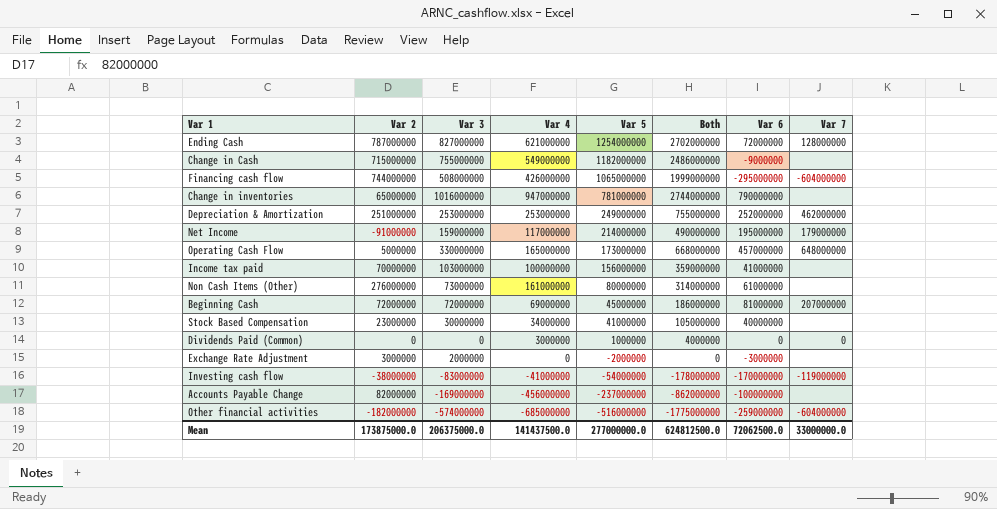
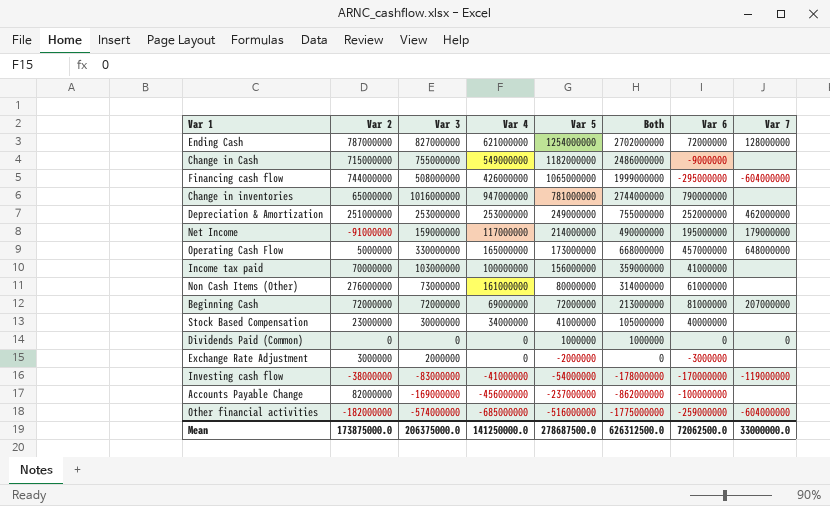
Beginning Cash | Var 5: 45000000 -> 72000000
Beginning Cash | Both: 186000000 -> 213000000
Dividends Paid (Common) | Var 4: 3000000 -> 0
Dividends Paid (Common) | Both: 4000000 -> 1000000
Mean | Var 4: 141437500.0 -> 141250000.0
Mean | Var 5: 277000000.0 -> 278687500.0
Mean | Both: 624812500.0 -> 626312500.0

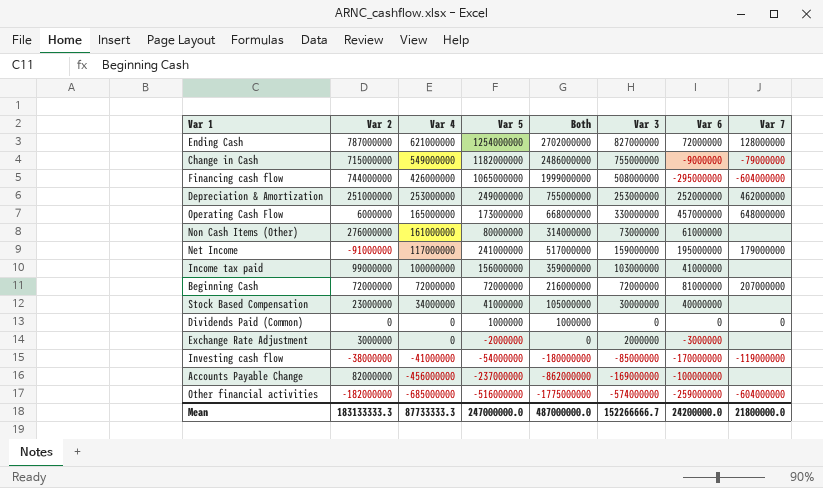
row order: Var 5 descending -> Var 4 descending
column Var 3 | position: 3 -> 6
row Change in inventories: 65000000 | 1016000000 | 947000000 | 781000000 | 2744000000 | 790000000 | none -> none
Change in Cash | Var 7: none -> -79000000
Operating Cash Flow | Var 2: 5000000 -> 6000000
Net Income | Var 5: 214000000 -> 241000000
Net Income | Both: 490000000 -> 517000000
Income tax paid | Var 2: 70000000 -> 99000000
Beginning Cash | Var 4: 69000000 -> 72000000
Beginning Cash | Both: 213000000 -> 216000000
Investing cash flow | Both: -178000000 -> -180000000
Investing cash flow | Var 3: -83000000 -> -85000000
Mean | Var 2: 173875000.0 -> 183133333.3
Mean | Var 4: 141250000.0 -> 87733333.3
Mean | Var 5: 278687500.0 -> 247000000.0
Mean | Both: 626312500.0 -> 487000000.0
Mean | Var 3: 206375000.0 -> 152266666.7
Mean | Var 6: 72062500.0 -> 24200000.0
Mean | Var 7: 33000000.0 -> 21800000.0

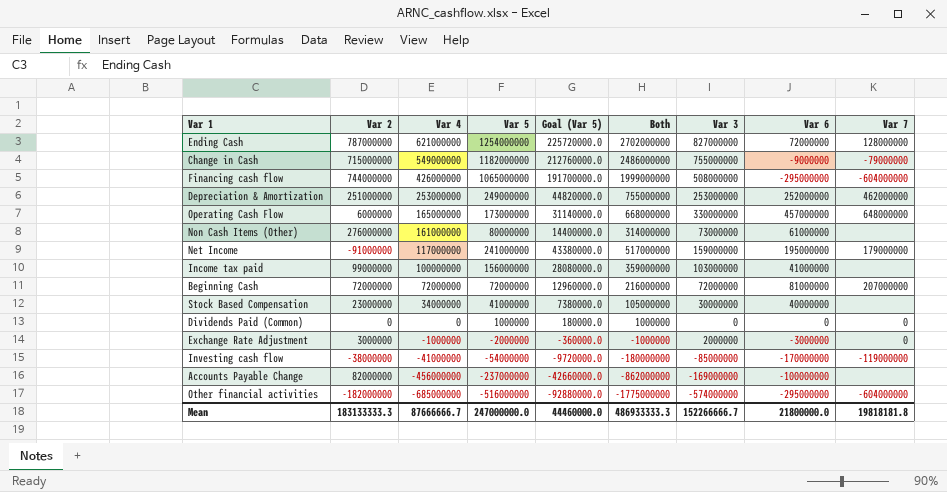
column Goal (Var 5) | formula: none -> [Var 5] * 0.18
Exchange Rate Adjustment | Var 4: 0 -> -1000000
Exchange Rate Adjustment | Both: 0 -> -1000000
Exchange Rate Adjustment | Var 7: none -> 0
Other financial activities | Var 6: -259000000 -> -295000000
Mean | Var 4: 87733333.3 -> 87666666.7
Mean | Both: 487000000.0 -> 486933333.3
Mean | Var 6: 24200000.0 -> 21800000.0
Mean | Var 7: 21800000.0 -> 19818181.8

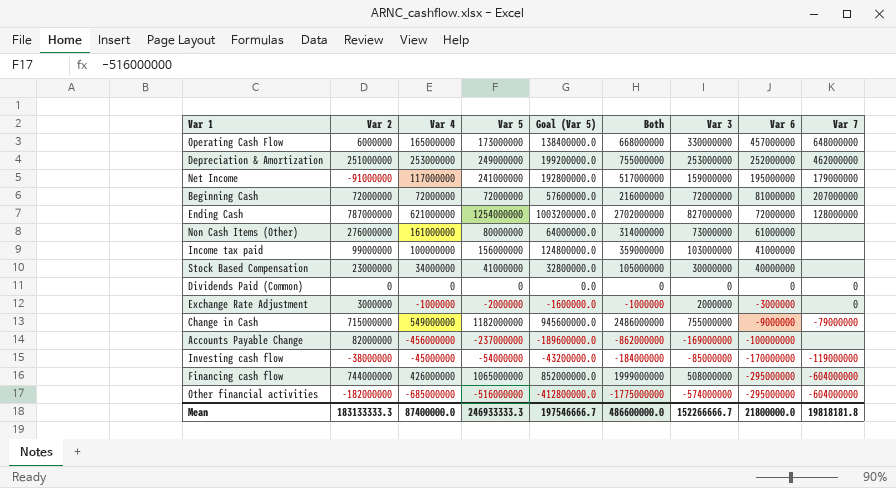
row order: Var 4 descending -> Var 6 descending
column Goal (Var 5) | formula: [Var 5] * 0.18 -> [Var 5] * 0.8
Dividends Paid (Common) | Var 5: 1000000 -> 0
Dividends Paid (Common) | Both: 1000000 -> 0
Investing cash flow | Var 4: -41000000 -> -45000000
Investing cash flow | Both: -180000000 -> -184000000
Mean | Var 4: 87666666.7 -> 87400000.0
Mean | Var 5: 247000000.0 -> 246933333.3
Mean | Goal (Var 5): 44460000.0 -> 197546666.7
Mean | Both: 486933333.3 -> 486600000.0

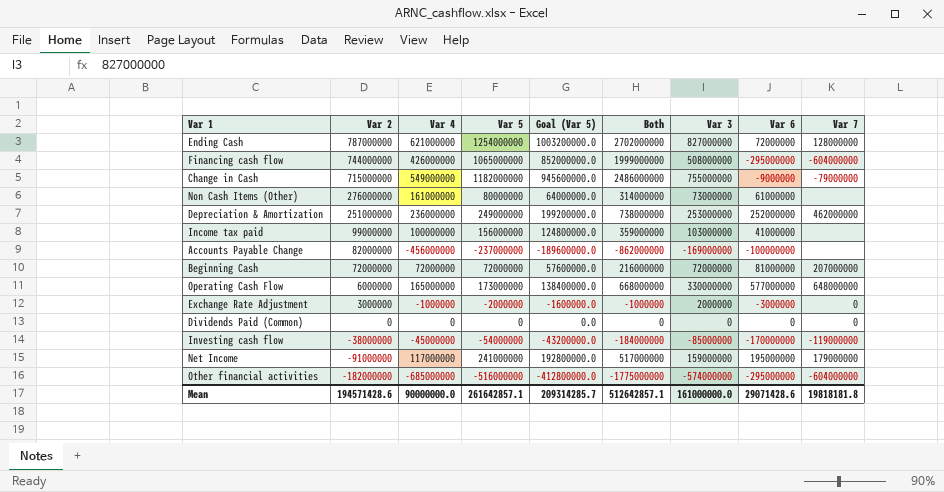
row order: Var 6 descending -> Var 2 descending
row Stock Based Compensation: 23000000 | 34000000 | 41000000 | 32800000.0 | 105000000 | 30000000 | 40000000 | none -> none
Depreciation & Amortization | Var 4: 253000000 -> 236000000
Depreciation & Amortization | Both: 755000000 -> 738000000
Operating Cash Flow | Var 6: 457000000 -> 577000000
Mean | Var 2: 183133333.3 -> 194571428.6
Mean | Var 4: 87400000.0 -> 90000000.0
Mean | Var 5: 246933333.3 -> 261642857.1
Mean | Goal (Var 5): 197546666.7 -> 209314285.7
Mean | Both: 486600000.0 -> 512642857.1
Mean | Var 3: 152266666.7 -> 161000000.0
Mean | Var 6: 21800000.0 -> 29071428.6

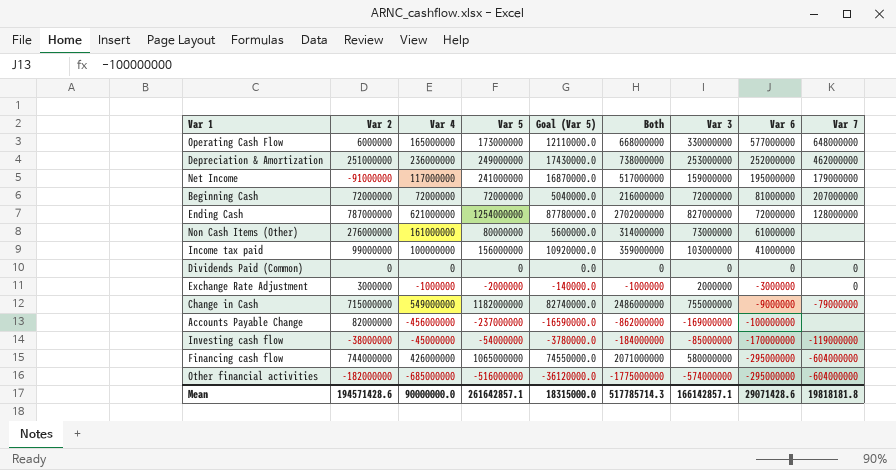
row order: Var 2 descending -> Var 6 descending
column Goal (Var 5) | formula: [Var 5] * 0.8 -> [Var 5] * 0.07
Financing cash flow | Both: 1999000000 -> 2071000000
Financing cash flow | Var 3: 508000000 -> 580000000
Mean | Goal (Var 5): 209314285.7 -> 18315000.0
Mean | Both: 512642857.1 -> 517785714.3
Mean | Var 3: 161000000.0 -> 166142857.1

